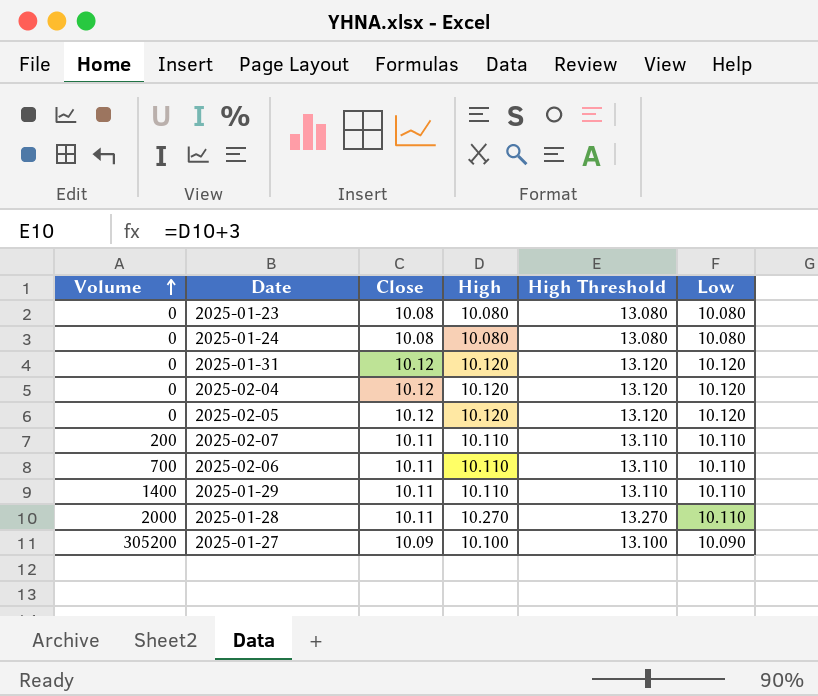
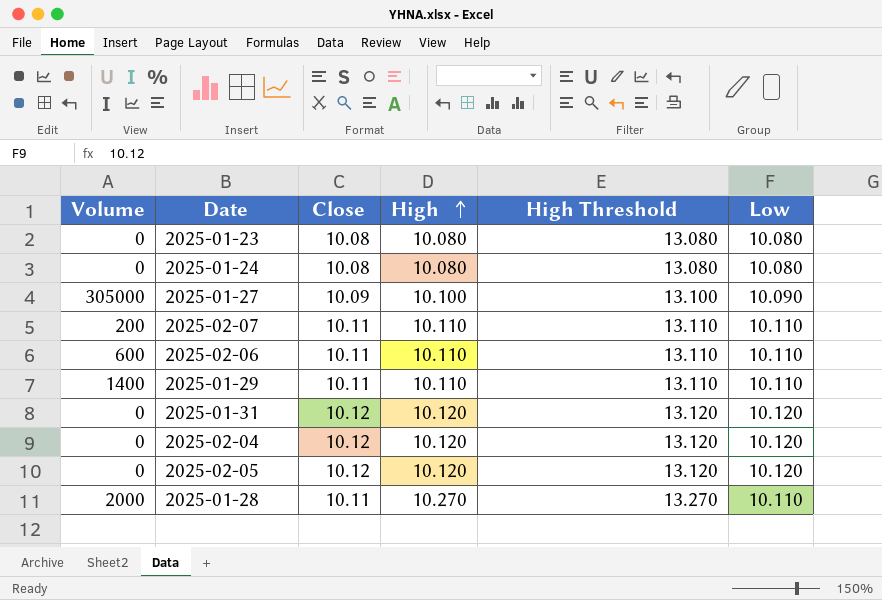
row order: Volume ascending -> High ascending
2025-01-27 | Volume: 305200 -> 305000
2025-02-06 | Volume: 700 -> 600

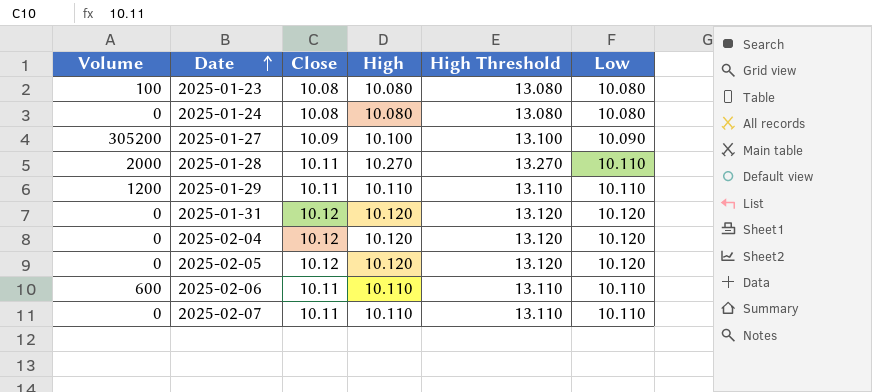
row order: High ascending -> Date ascending
2025-01-23 | Volume: 0 -> 100
2025-01-27 | Volume: 305000 -> 305200
2025-01-29 | Volume: 1400 -> 1200
2025-02-07 | Volume: 200 -> 0

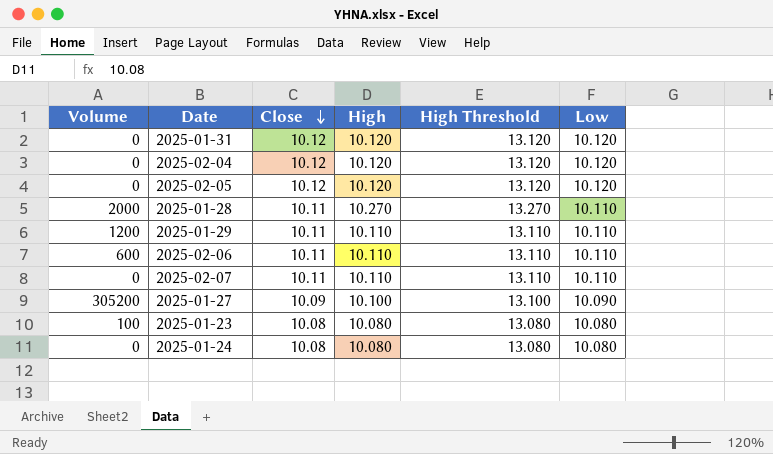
row order: Date ascending -> Close descending

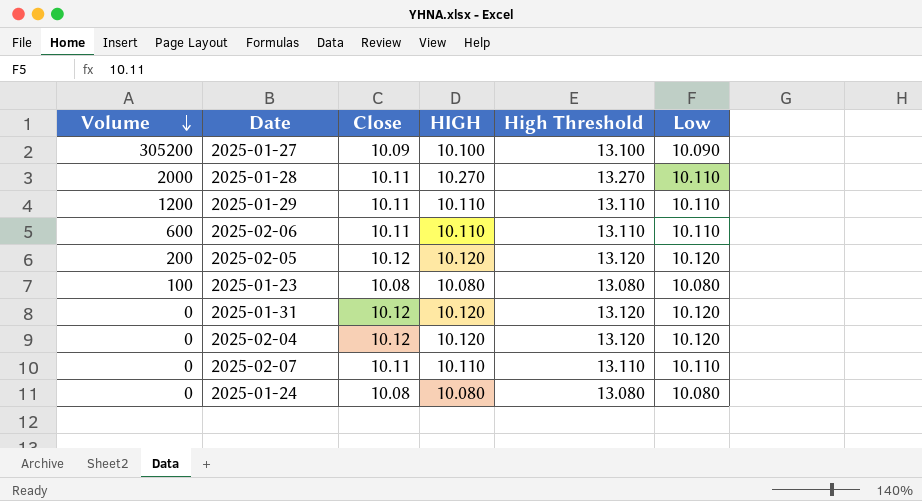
row order: Close descending -> Volume descending
column name: High -> HIGH
2025-02-05 | Volume: 0 -> 200

